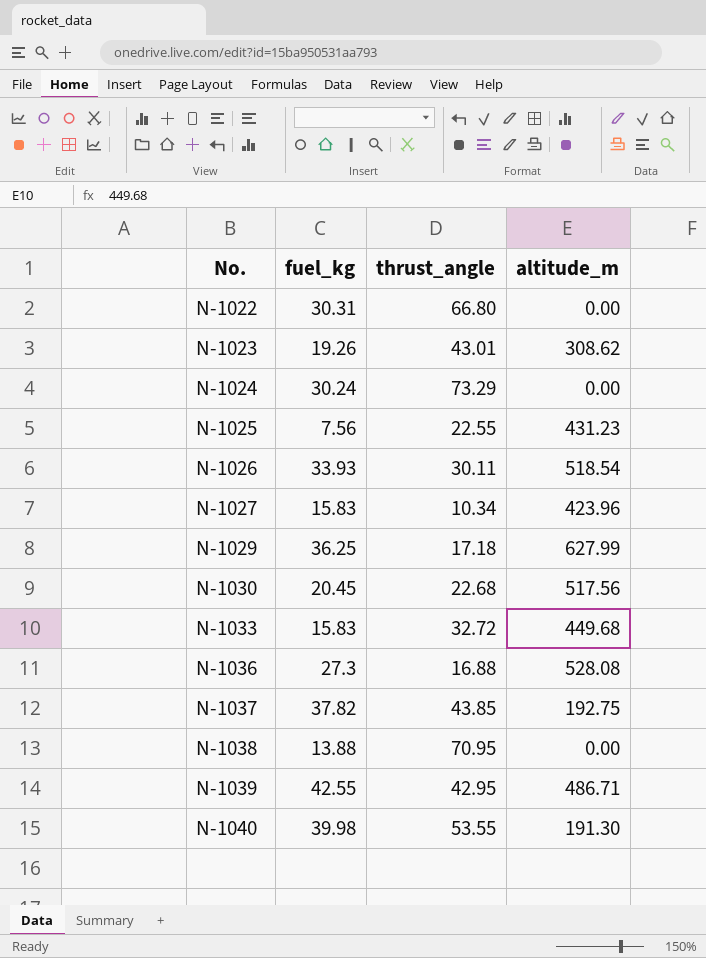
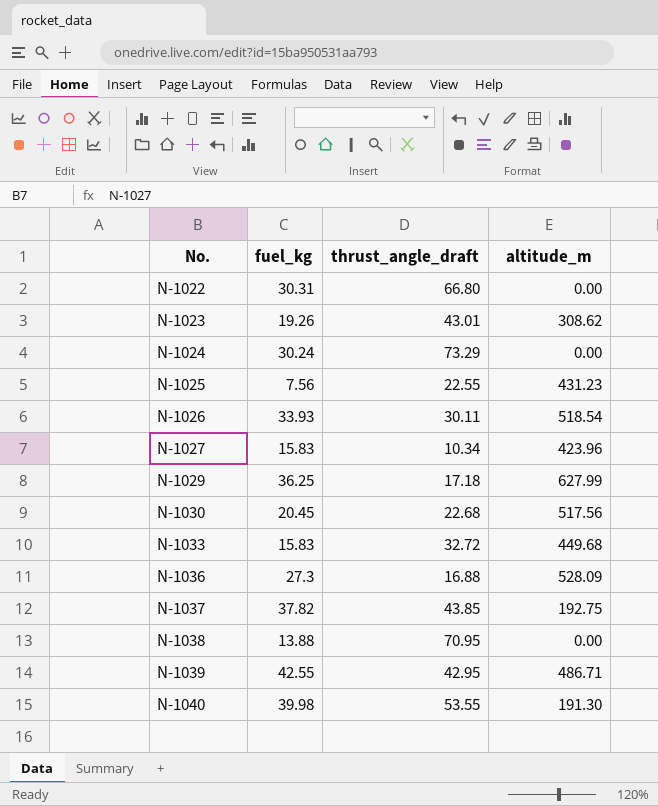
column name: thrust_angle -> thrust_angle_draft
N-1036 | altitude_m: 528.08 -> 528.09

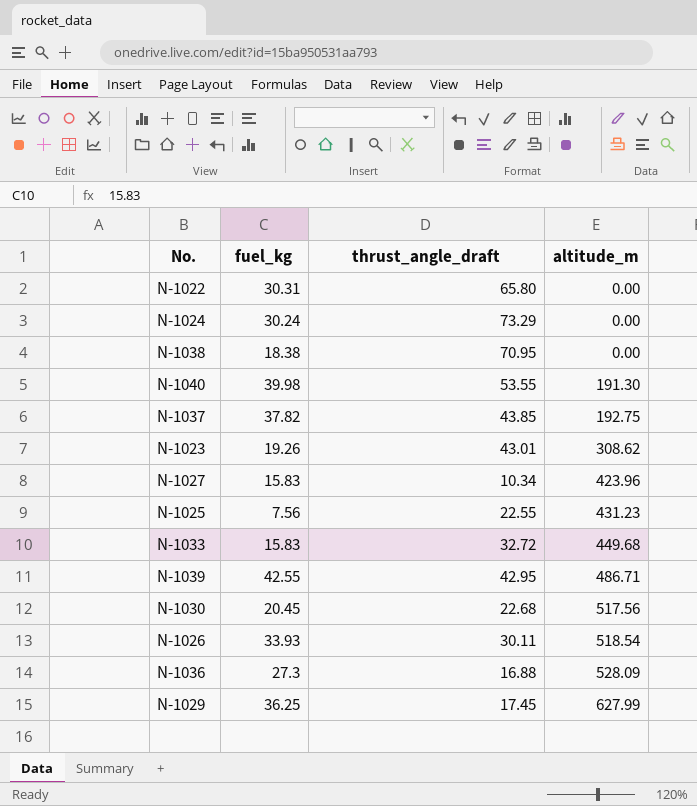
row order: No. ascending -> altitude_m ascending
N-1022 | thrust_angle_draft: 66.80 -> 65.80
N-1038 | fuel_kg: 13.88 -> 18.38
N-1029 | thrust_angle_draft: 17.18 -> 17.45

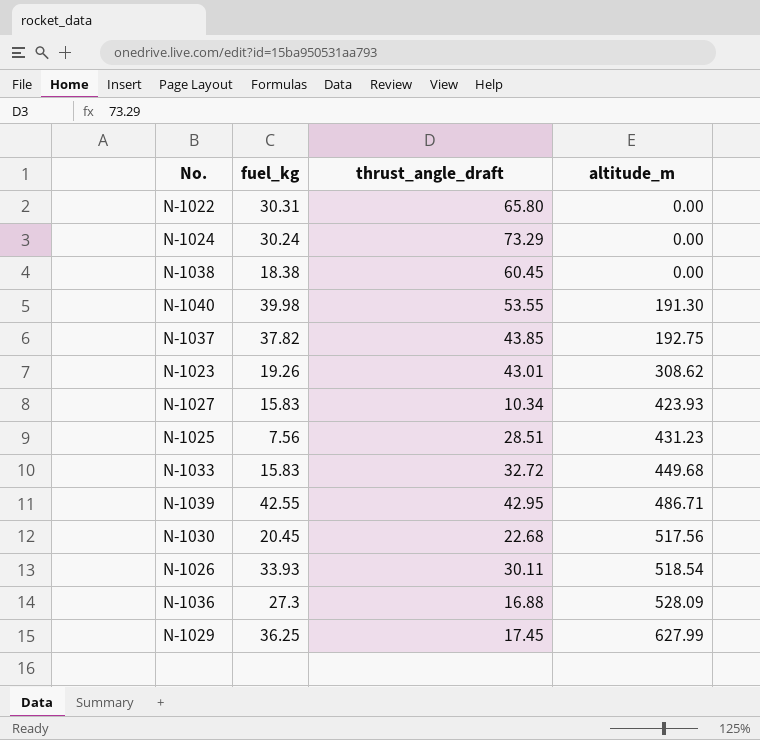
N-1038 | thrust_angle_draft: 70.95 -> 60.45
N-1027 | altitude_m: 423.96 -> 423.93
N-1025 | thrust_angle_draft: 22.55 -> 28.51

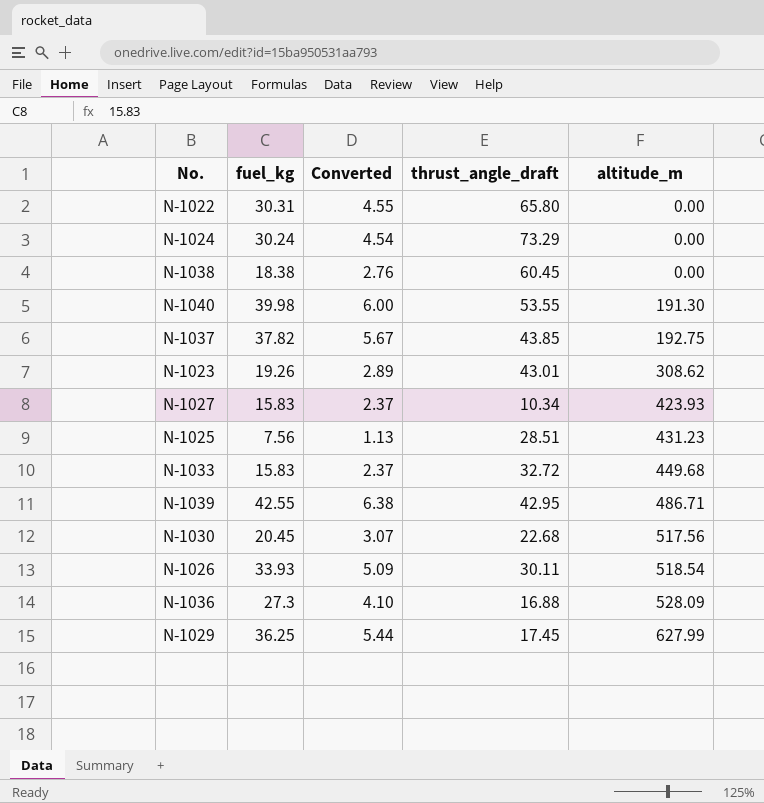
column Converted | formula: none -> [fuel_kg] * 0.15

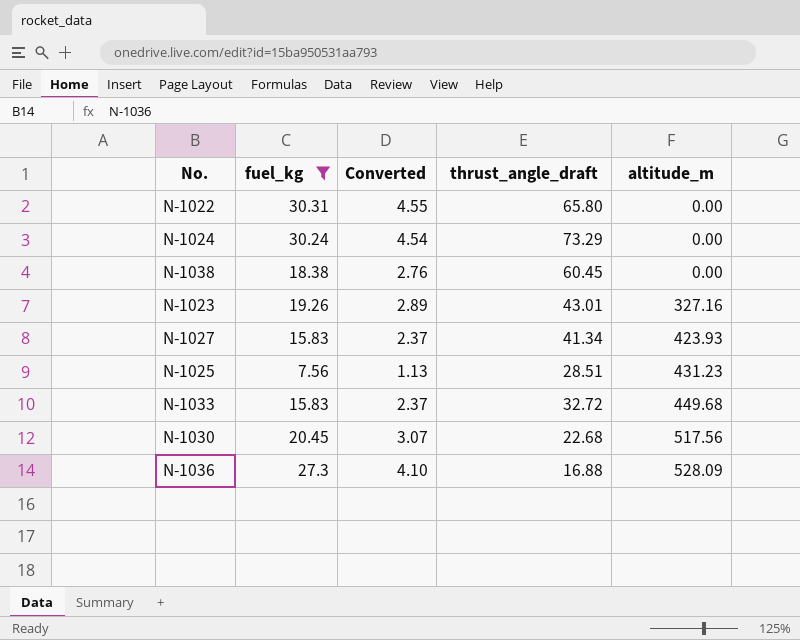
filter: none -> fuel_kg <= 30.31
N-1023 | altitude_m: 308.62 -> 327.16
N-1027 | thrust_angle_draft: 10.34 -> 41.34

